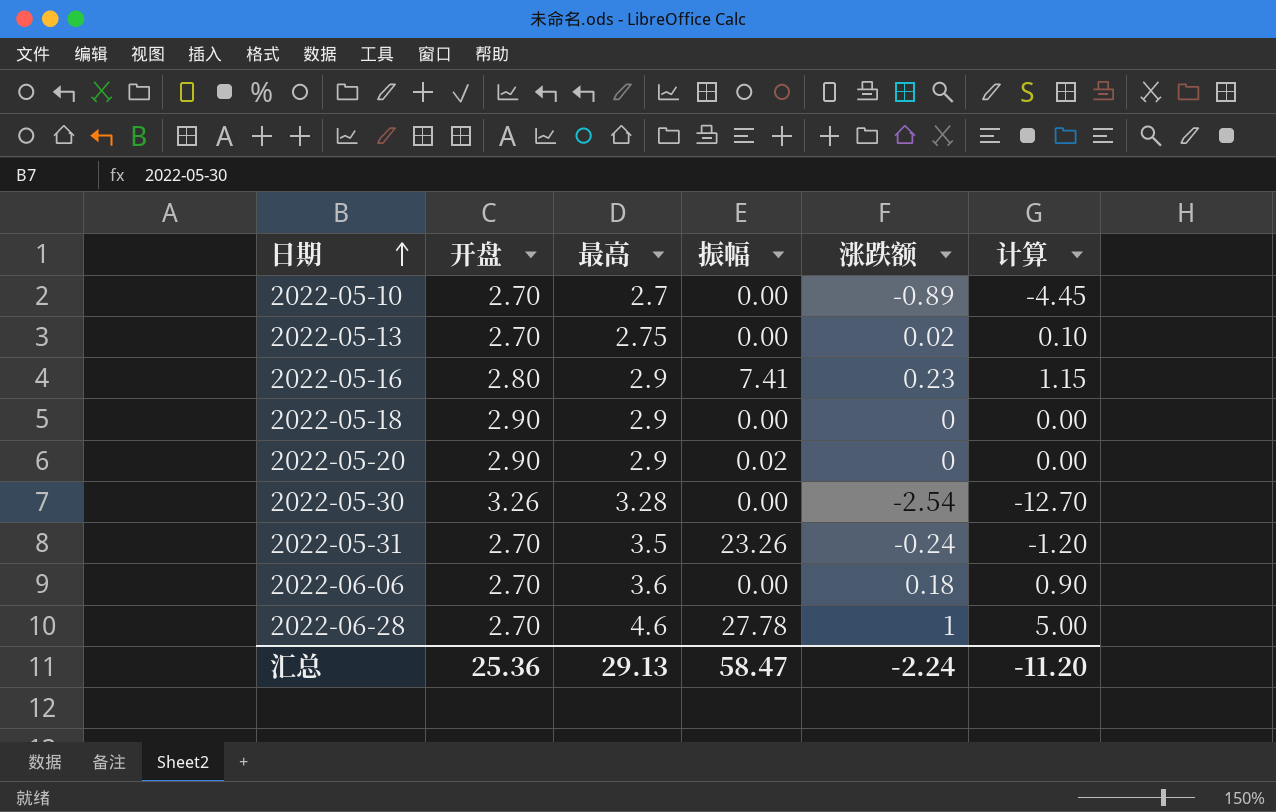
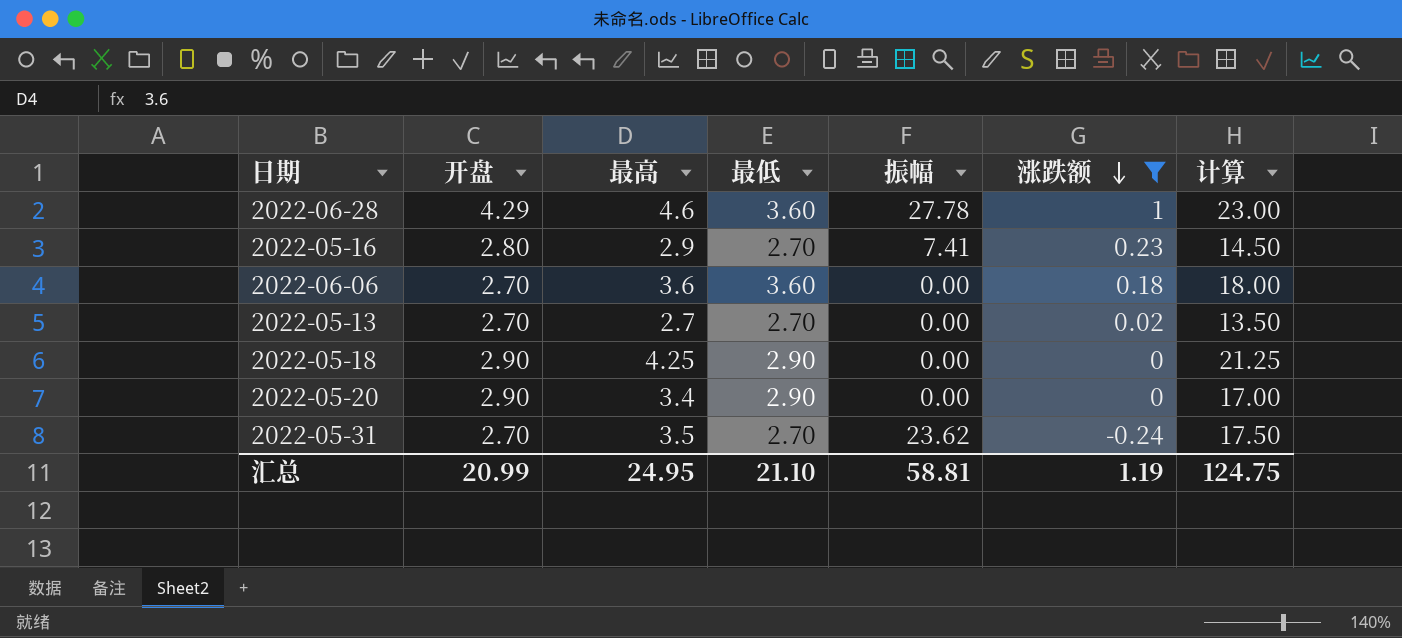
filter: none -> 涨跌额 >= -0.24
row order: 日期 ascending -> 涨跌额 descending
column 最低 | position: none -> 4
column 计算 | formula: [涨跌额] * 5 -> [最高] * 5
2022-06-28 | 开盘: 2.70 -> 4.29
2022-05-13 | 最高: 2.75 -> 2.7
2022-05-18 | 最高: 2.9 -> 4.25
2022-05-20 | 最高: 2.9 -> 3.4
2022-05-20 | 振幅: 0.02 -> 0.00
2022-05-31 | 振幅: 23.26 -> 23.62
汇总 | 开盘: 25.36 -> 20.99
汇总 | 最高: 29.13 -> 24.95
汇总 | 振幅: 58.47 -> 58.81
汇总 | 涨跌额: -2.24 -> 1.19
汇总 | 计算: -11.20 -> 124.75

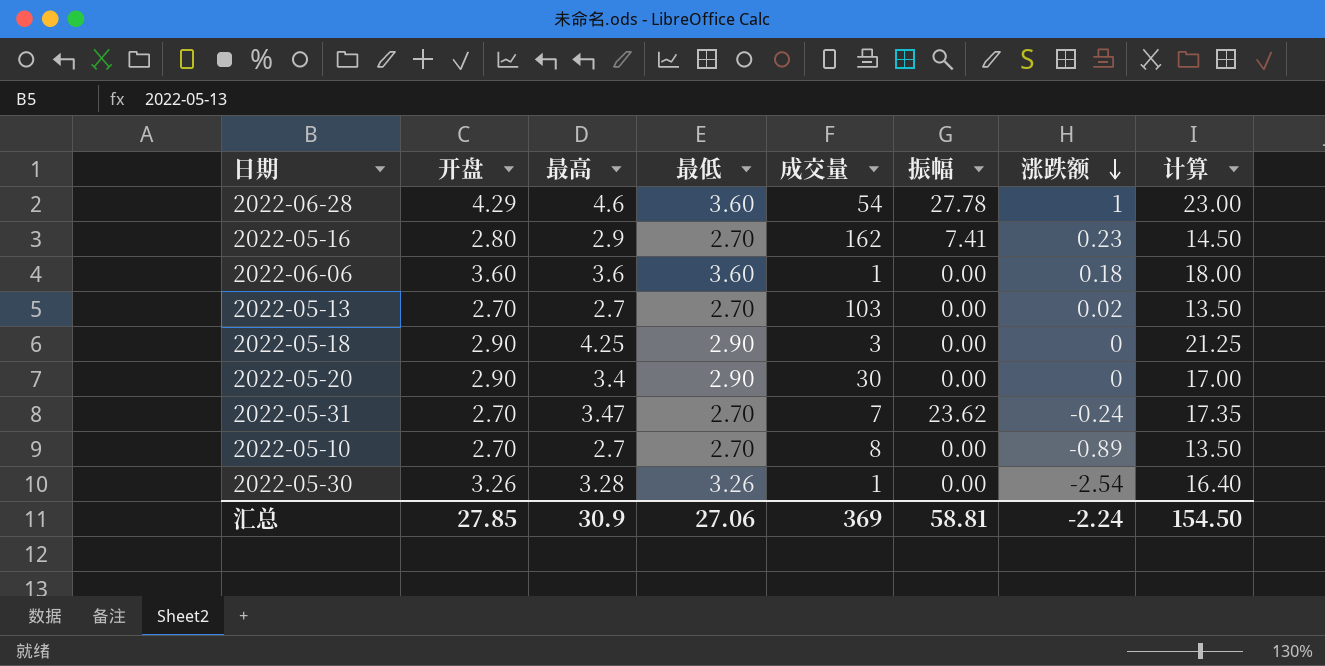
filter: 涨跌额 >= -0.24 -> none
column 成交量 | position: none -> 5
2022-06-06 | 开盘: 2.70 -> 3.60
2022-05-31 | 最高: 3.5 -> 3.47
2022-05-31 | 计算: 17.50 -> 17.35
汇总 | 开盘: 20.99 -> 27.85
汇总 | 最高: 24.95 -> 30.9
汇总 | 最低: 21.10 -> 27.06
汇总 | 涨跌额: 1.19 -> -2.24
汇总 | 计算: 124.75 -> 154.50

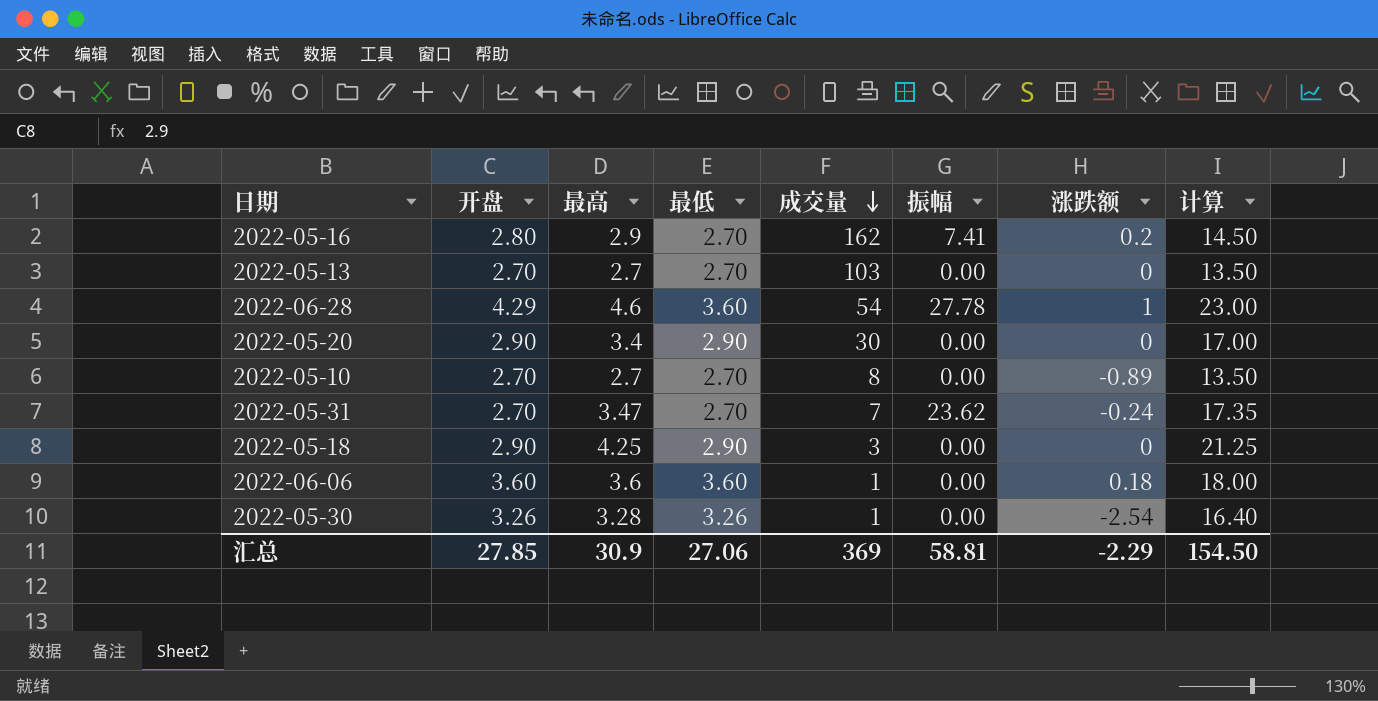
row order: 涨跌额 descending -> 成交量 descending
2022-05-16 | 涨跌额: 0.23 -> 0.2
2022-05-13 | 涨跌额: 0.02 -> 0
汇总 | 涨跌额: -2.24 -> -2.29

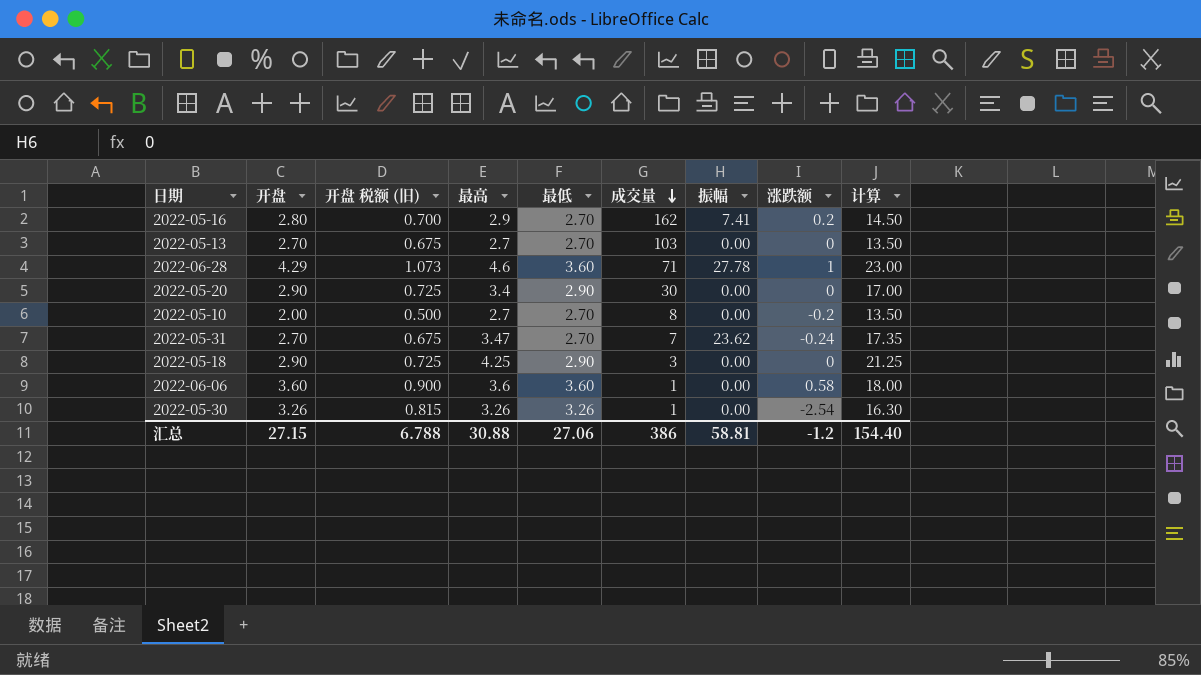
column 开盘 税额 (旧) | formula: none -> [开盘] * 0.25
2022-06-28 | 成交量: 54 -> 71
2022-05-10 | 开盘: 2.70 -> 2.00
2022-05-10 | 涨跌额: -0.89 -> -0.2
2022-06-06 | 涨跌额: 0.18 -> 0.58
2022-05-30 | 最高: 3.28 -> 3.26
2022-05-30 | 计算: 16.40 -> 16.30
汇总 | 开盘: 27.85 -> 27.15
汇总 | 最高: 30.9 -> 30.88
汇总 | 成交量: 369 -> 386
汇总 | 涨跌额: -2.29 -> -1.2
汇总 | 计算: 154.50 -> 154.40

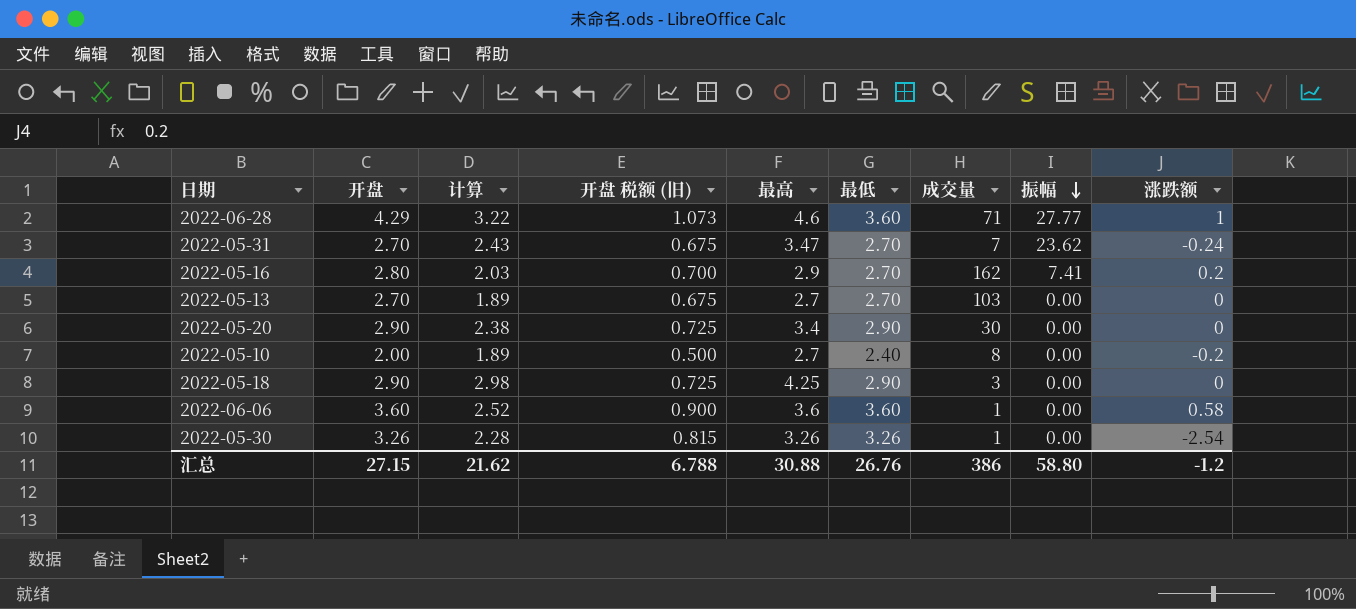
row order: 成交量 descending -> 振幅 descending
column 计算 | formula: [最高] * 5 -> [最高] * 0.7
column 计算 | position: 9 -> 3
2022-06-28 | 振幅: 27.78 -> 27.77
2022-05-10 | 最低: 2.70 -> 2.40
汇总 | 计算: 154.40 -> 21.62
汇总 | 最低: 27.06 -> 26.76
汇总 | 振幅: 58.81 -> 58.80

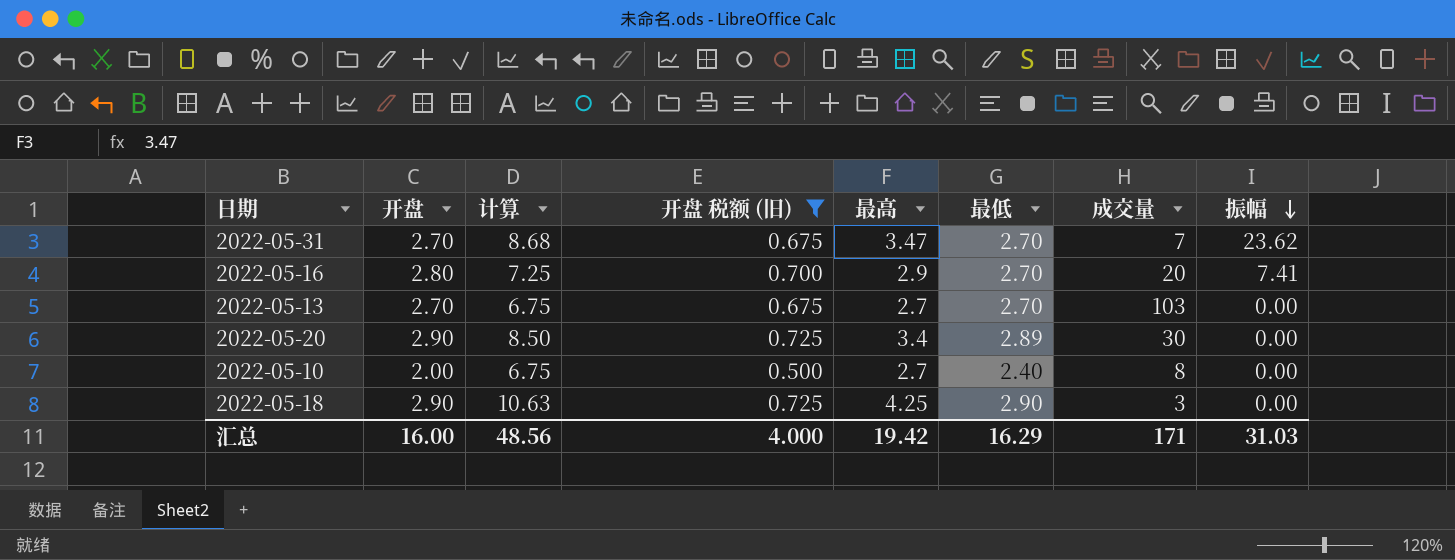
filter: none -> 开盘 税额 (旧) <= 0.725
column 涨跌额 | position: 9 -> none
column 计算 | formula: [最高] * 0.7 -> [最高] * 2.5
2022-05-16 | 成交量: 162 -> 20
2022-05-20 | 最低: 2.90 -> 2.89
汇总 | 开盘: 27.15 -> 16.00
汇总 | 计算: 21.62 -> 48.56
汇总 | 开盘 税额 (旧): 6.788 -> 4.000
汇总 | 最高: 30.88 -> 19.42
汇总 | 最低: 26.76 -> 16.29
汇总 | 成交量: 386 -> 171
汇总 | 振幅: 58.80 -> 31.03

